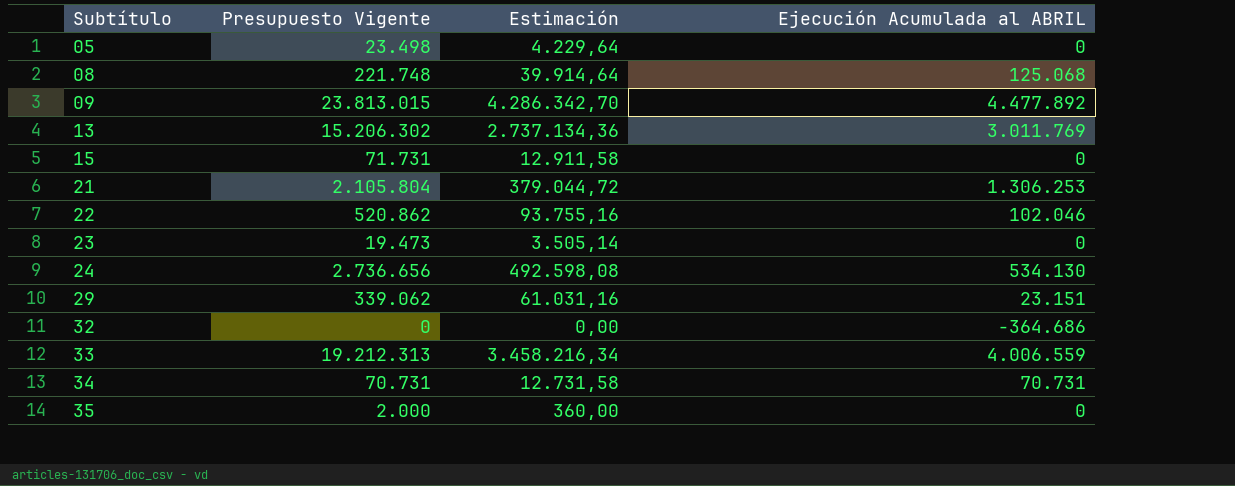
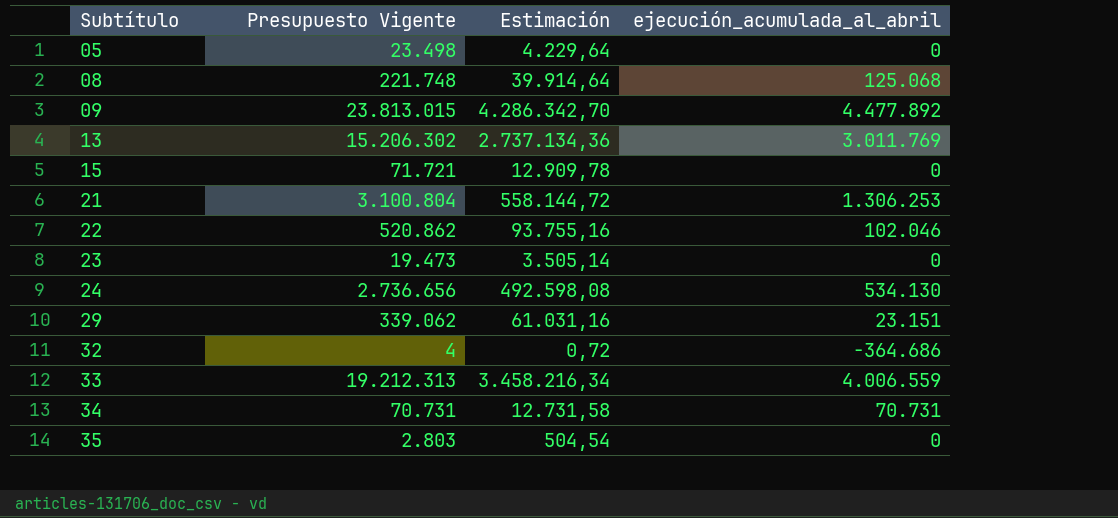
column name: Ejecución Acumulada al ABRIL -> ejecución_acumulada_al_abril
15 | Presupuesto Vigente: 71.731 -> 71.721
15 | Estimación: 12.911,58 -> 12.909,78
21 | Presupuesto Vigente: 2.105.804 -> 3.100.804
21 | Estimación: 379.044,72 -> 558.144,72
32 | Presupuesto Vigente: 0 -> 4
32 | Estimación: 0,00 -> 0,72
35 | Presupuesto Vigente: 2.000 -> 2.803
35 | Estimación: 360,00 -> 504,54

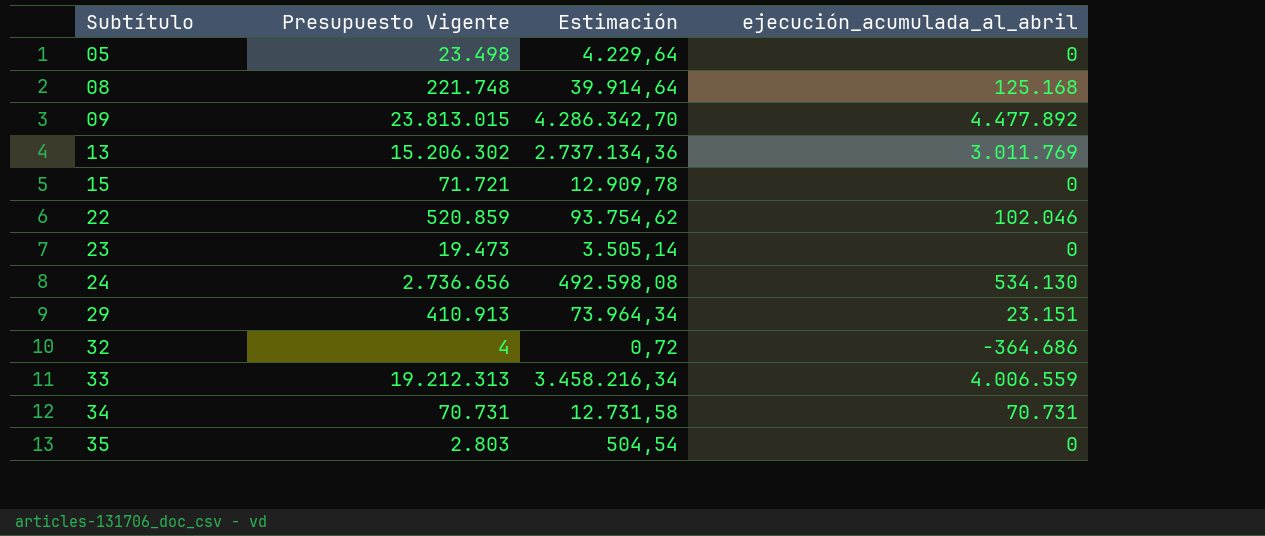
row 21: 3.100.804 | 558.144,72 | 1.306.253 -> none
08 | ejecución_acumulada_al_abril: 125.068 -> 125.168
22 | Presupuesto Vigente: 520.862 -> 520.859
22 | Estimación: 93.755,16 -> 93.754,62
29 | Presupuesto Vigente: 339.062 -> 410.913
29 | Estimación: 61.031,16 -> 73.964,34

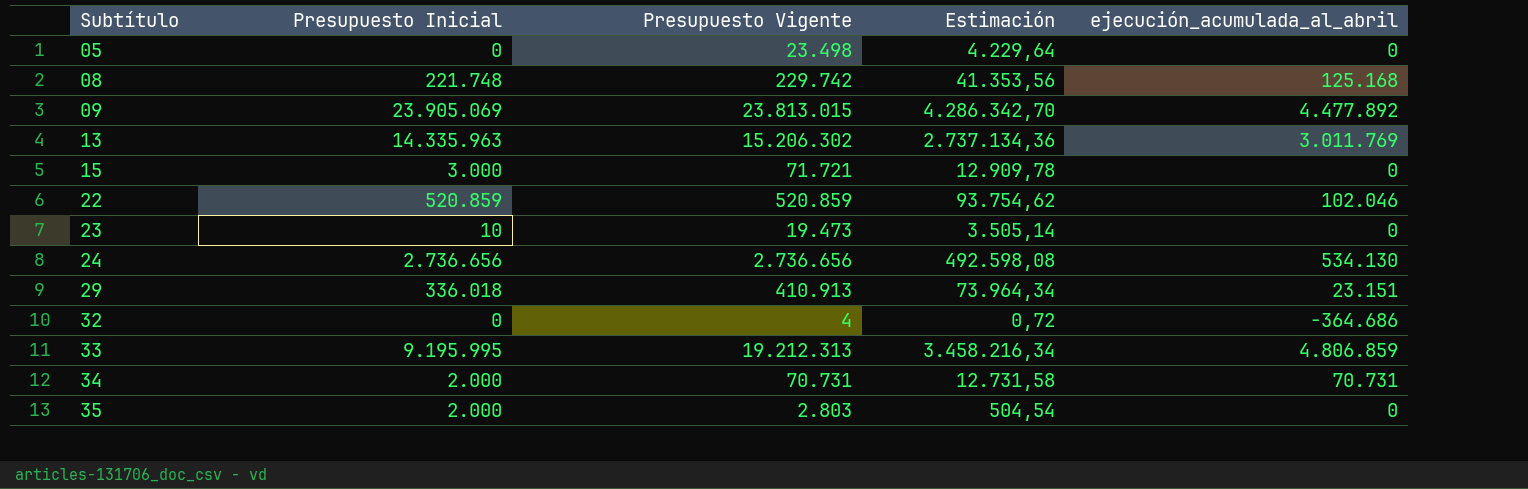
column Presupuesto Inicial | position: none -> 2
08 | Presupuesto Vigente: 221.748 -> 229.742
08 | Estimación: 39.914,64 -> 41.353,56
33 | ejecución_acumulada_al_abril: 4.006.559 -> 4.806.859

